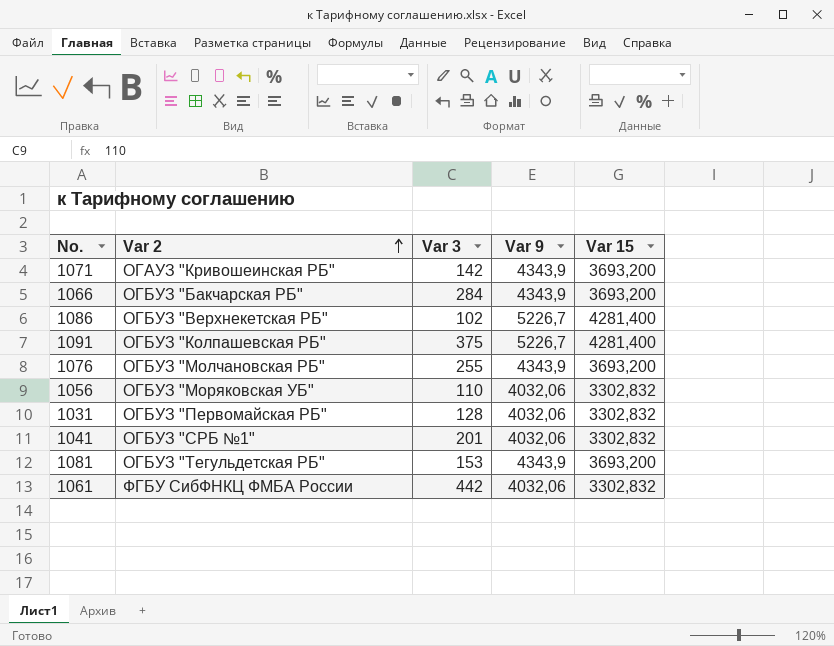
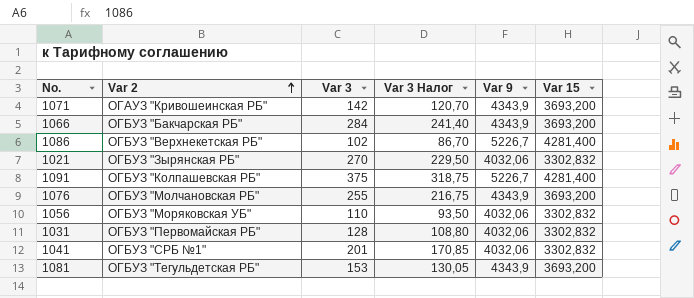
column Var 3 Налог | formula: none -> [Var 3] * 0,85
row 1061: ФГБУ СибФНКЦ ФМБА России | 442 | 4032,06 | 3302,832 -> none
row 1021: none -> ОГБУЗ "Зырянская РБ" | 270 | 229,50 | 4032,06 | 3302,832

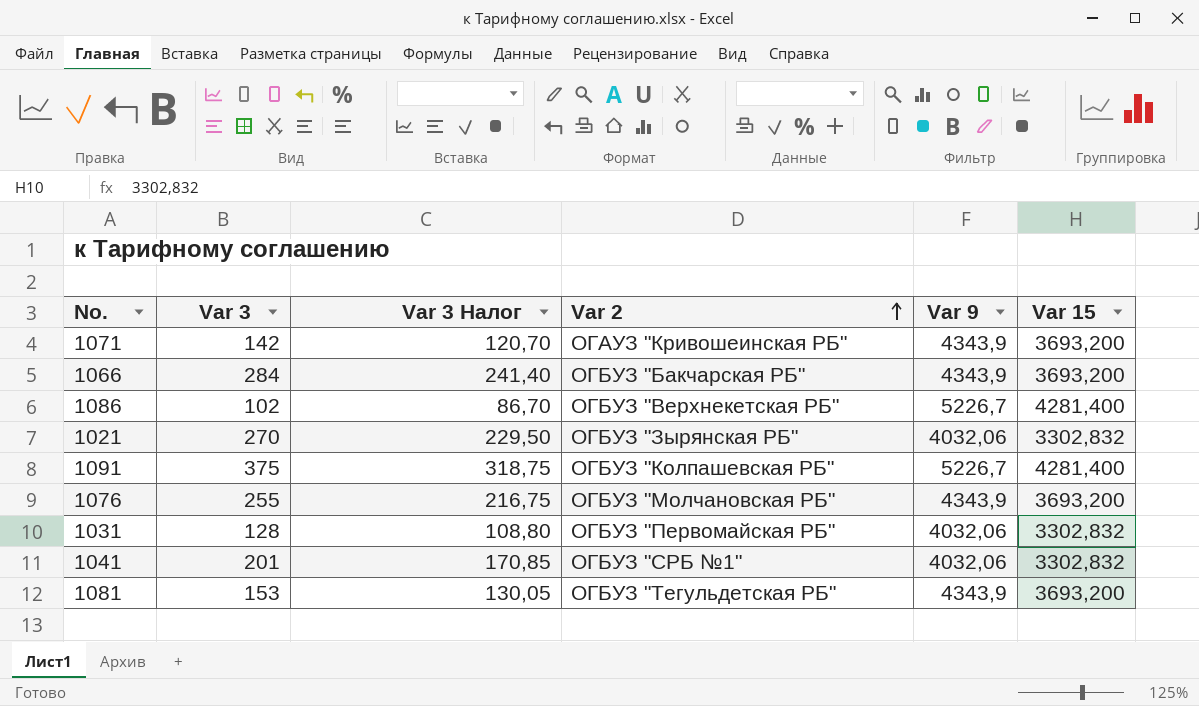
column Var 2 | position: 2 -> 4
row 1056: ОГБУЗ "Моряковская УБ" | 110 | 93,50 | 4032,06 | 3302,832 -> none

